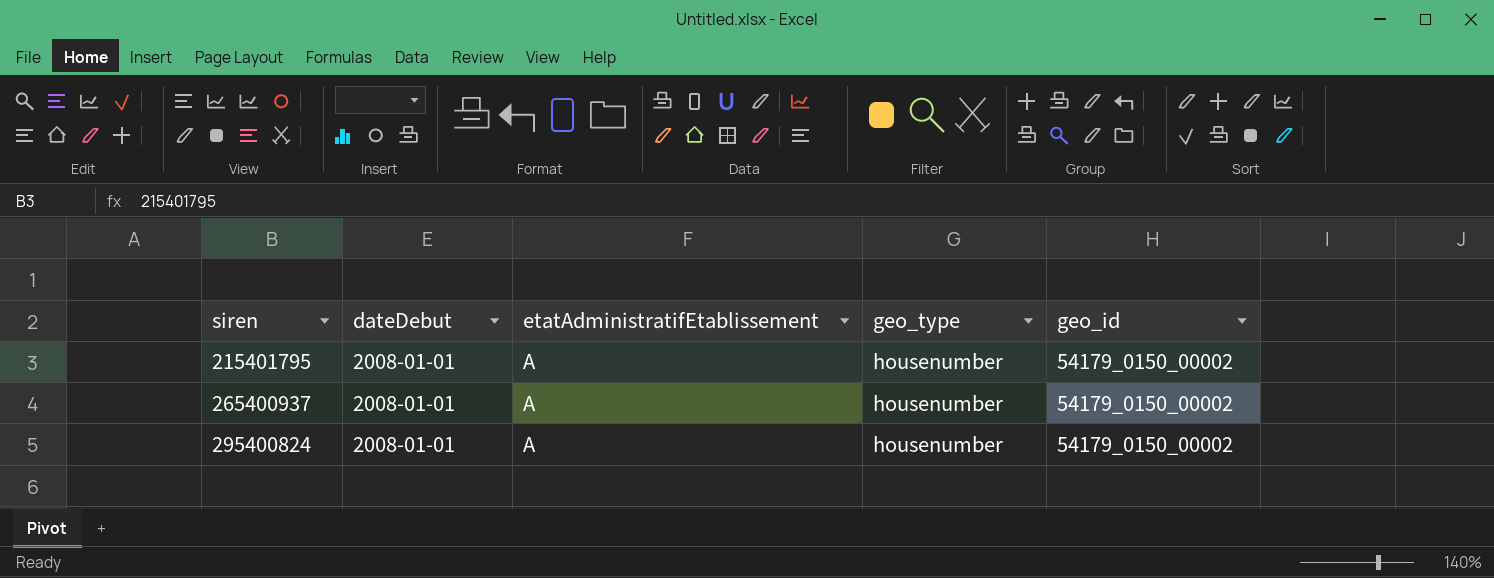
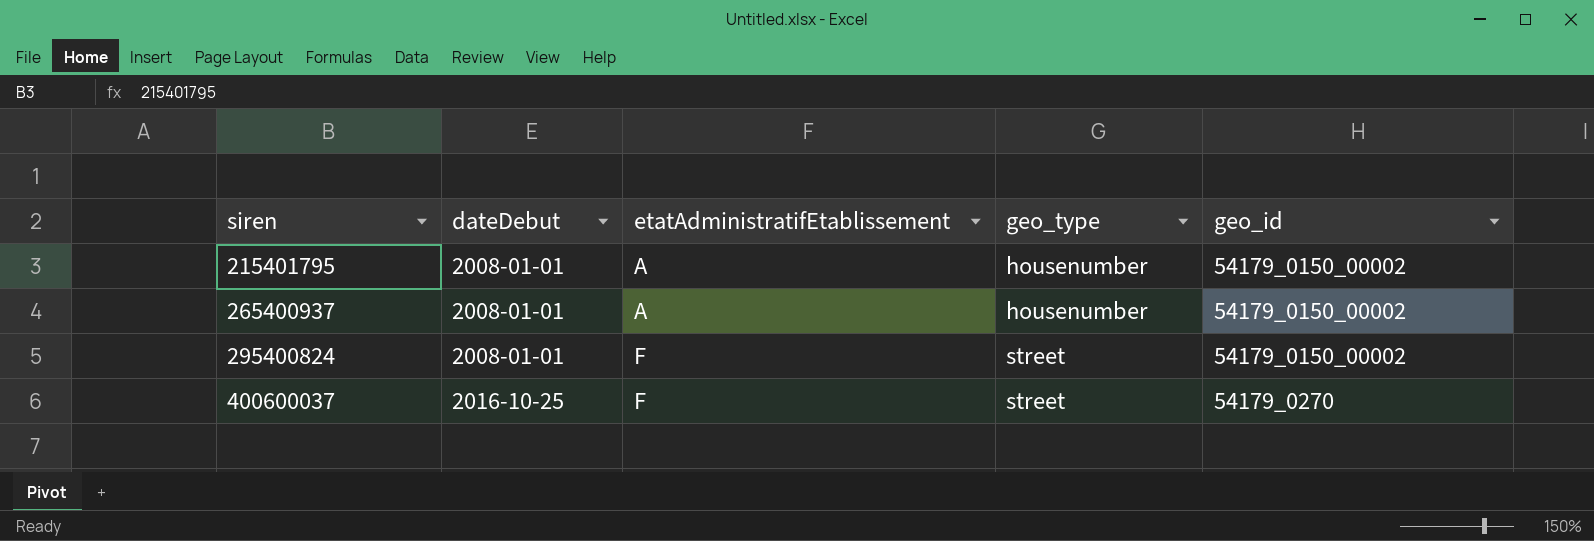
295400824 | etatAdministratifEtablissement: A -> F
295400824 | geo_type: housenumber -> street
row 400600037: none -> 2016-10-25 | F | street | 54179_0270

